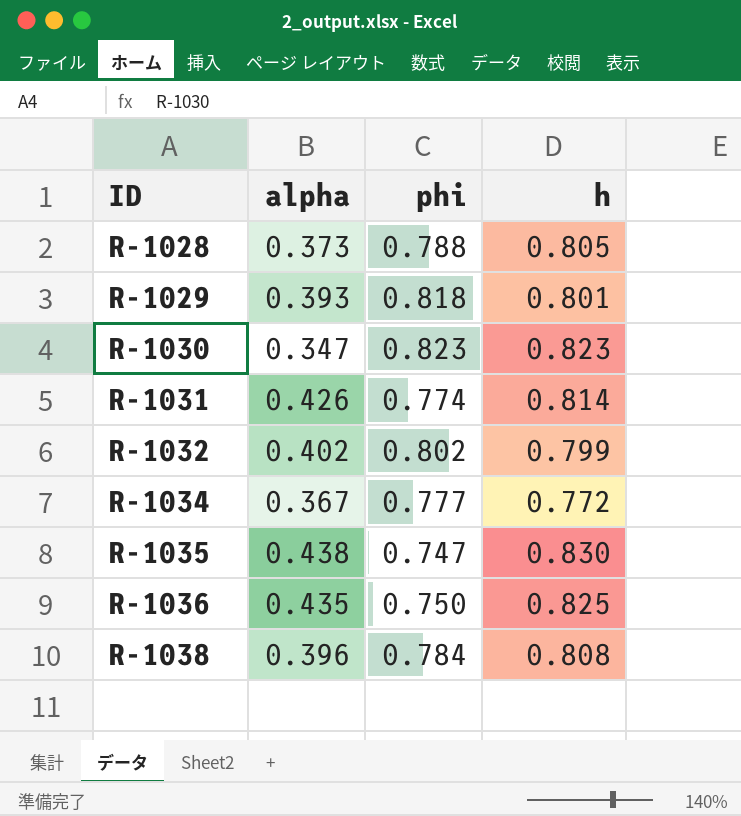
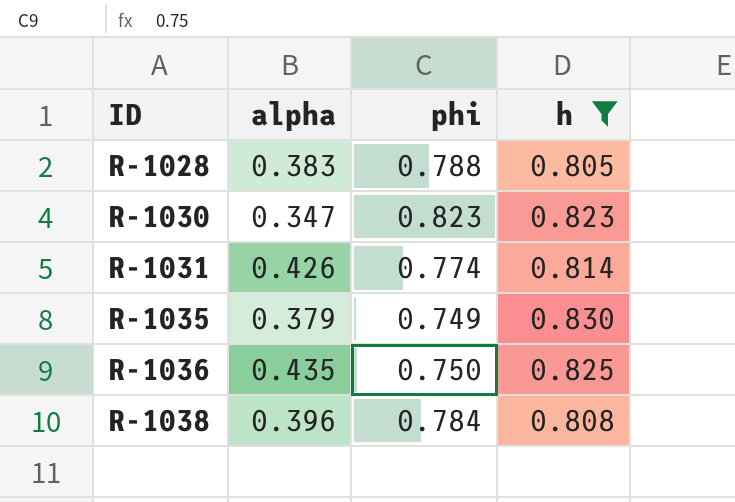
filter: none -> h >= 0.805
R-1028 | alpha: 0.373 -> 0.383
R-1035 | alpha: 0.438 -> 0.379
R-1035 | phi: 0.747 -> 0.749

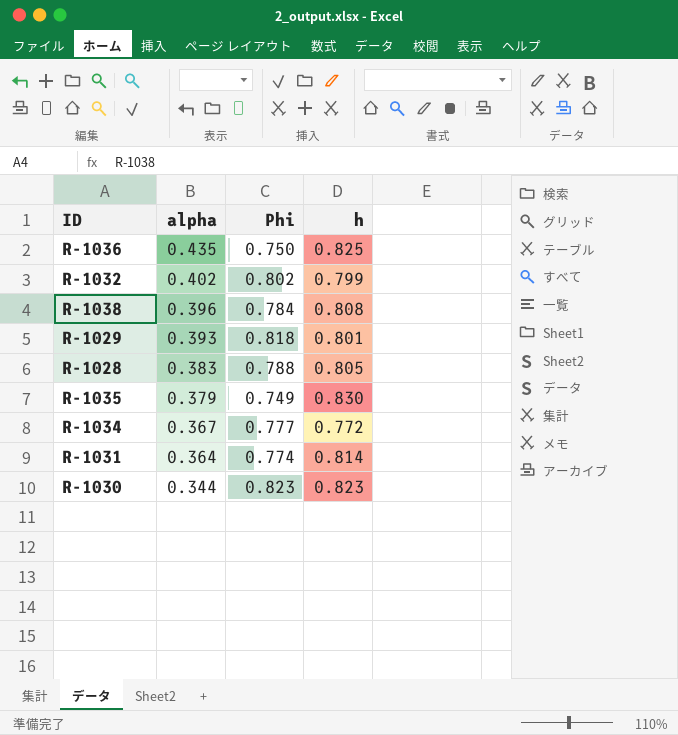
filter: h >= 0.805 -> none
row order: ID ascending -> alpha descending
column name: phi -> Phi
R-1031 | alpha: 0.426 -> 0.364
R-1030 | alpha: 0.347 -> 0.344

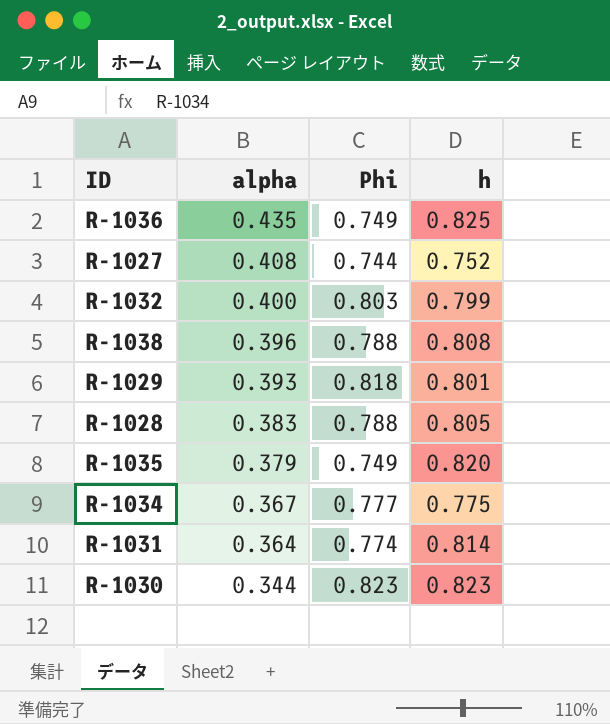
R-1036 | Phi: 0.750 -> 0.749
row R-1027: none -> 0.408 | 0.744 | 0.752
R-1032 | alpha: 0.402 -> 0.400
R-1032 | Phi: 0.802 -> 0.803
R-1038 | Phi: 0.784 -> 0.788
R-1035 | h: 0.830 -> 0.820
R-1034 | h: 0.772 -> 0.775

